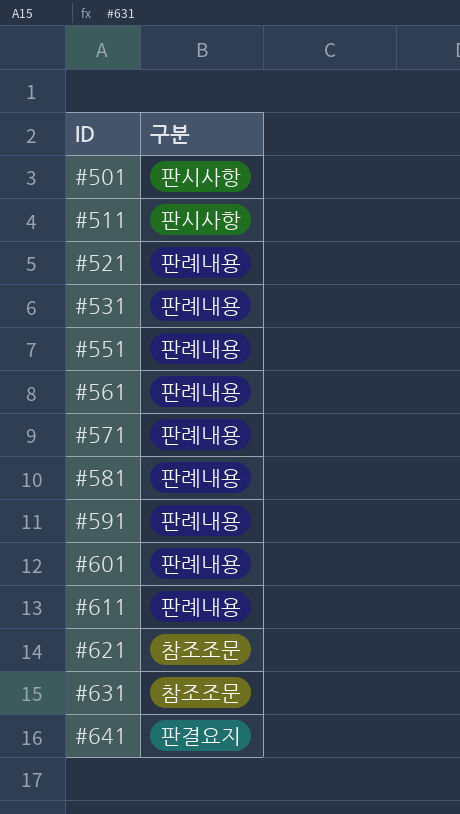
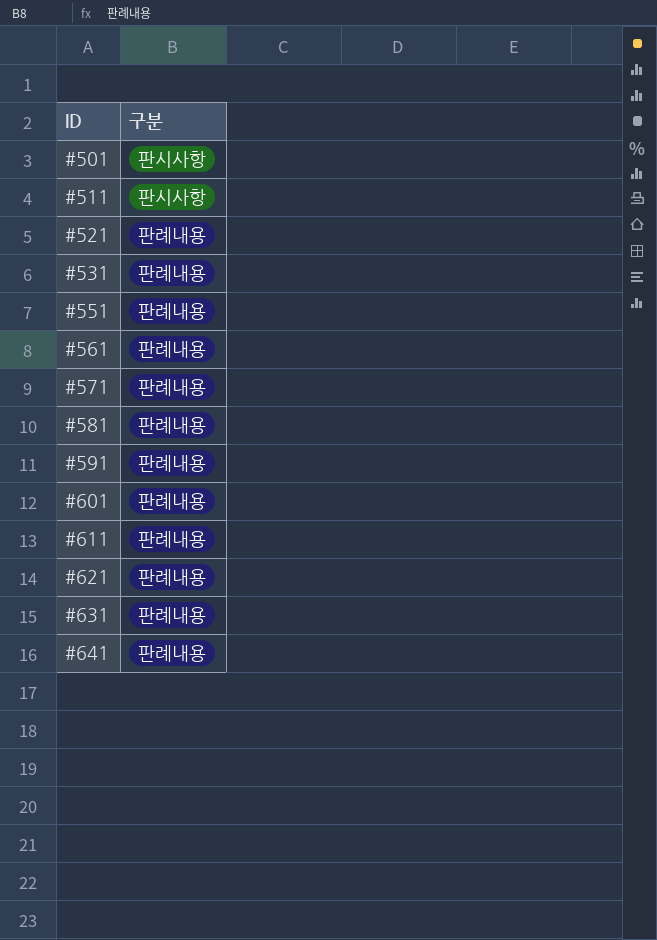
#621 | 구분: 참조조문 -> 판례내용
#631 | 구분: 참조조문 -> 판례내용
#641 | 구분: 판결요지 -> 판례내용

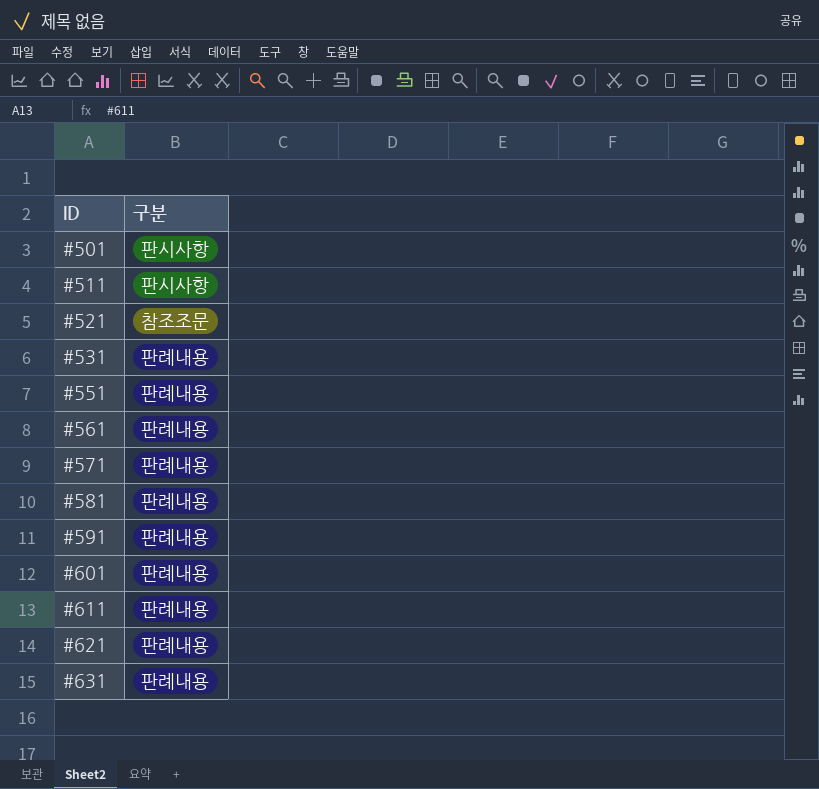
row #641: 판례내용 -> none
#521 | 구분: 판례내용 -> 참조조문

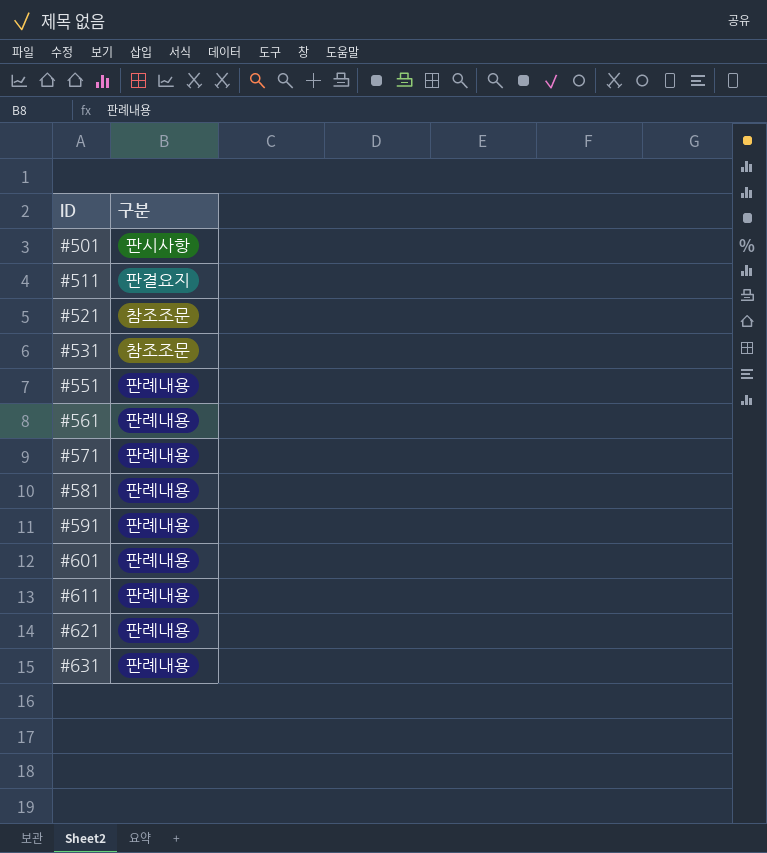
#511 | 구분: 판시사항 -> 판결요지
#531 | 구분: 판례내용 -> 참조조문

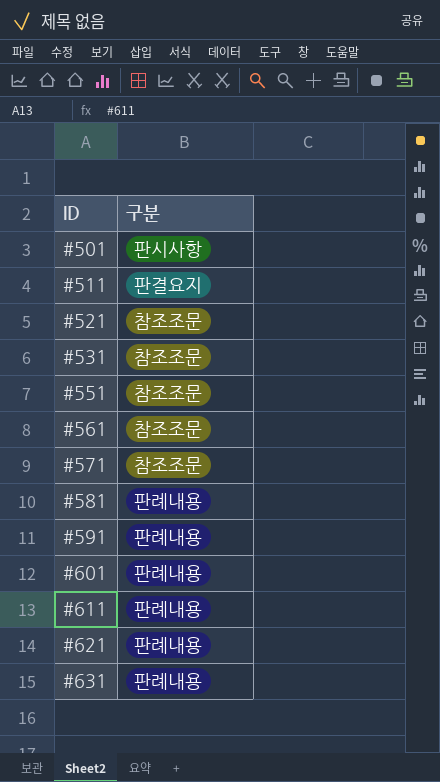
#551 | 구분: 판례내용 -> 참조조문
#561 | 구분: 판례내용 -> 참조조문
#571 | 구분: 판례내용 -> 참조조문

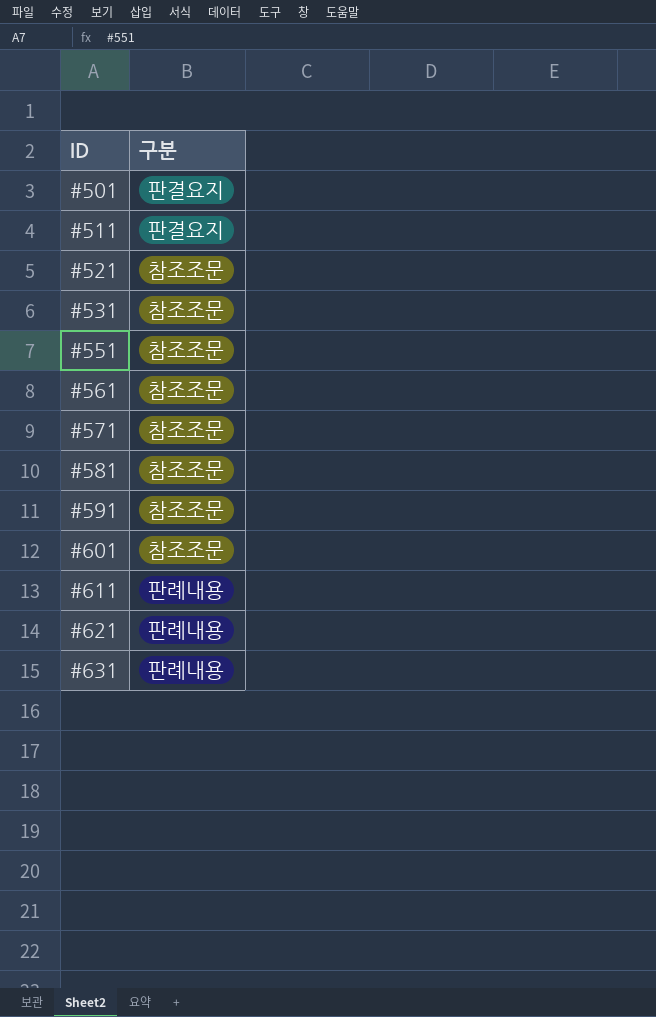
#501 | 구분: 판시사항 -> 판결요지
#581 | 구분: 판례내용 -> 참조조문
#591 | 구분: 판례내용 -> 참조조문
#601 | 구분: 판례내용 -> 참조조문

